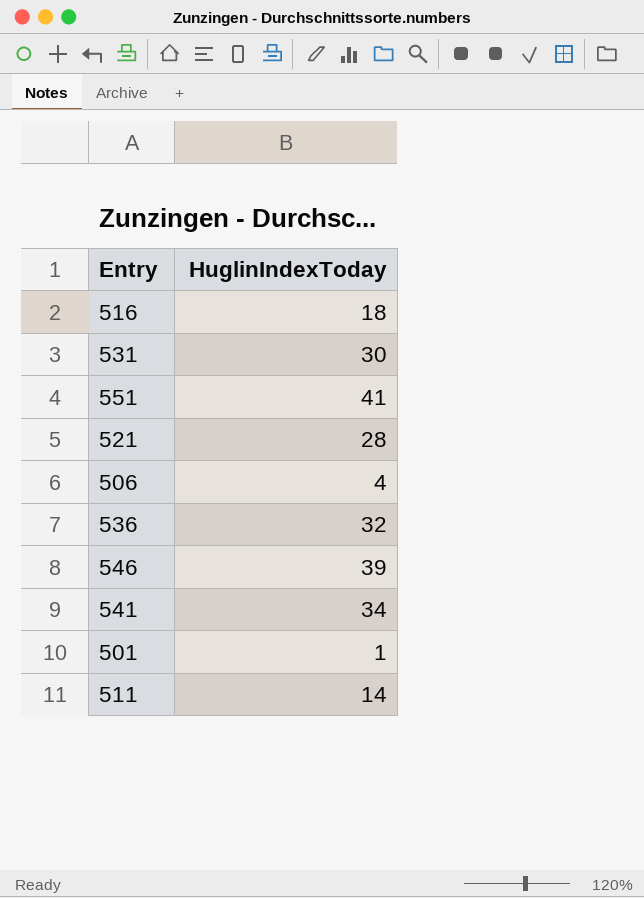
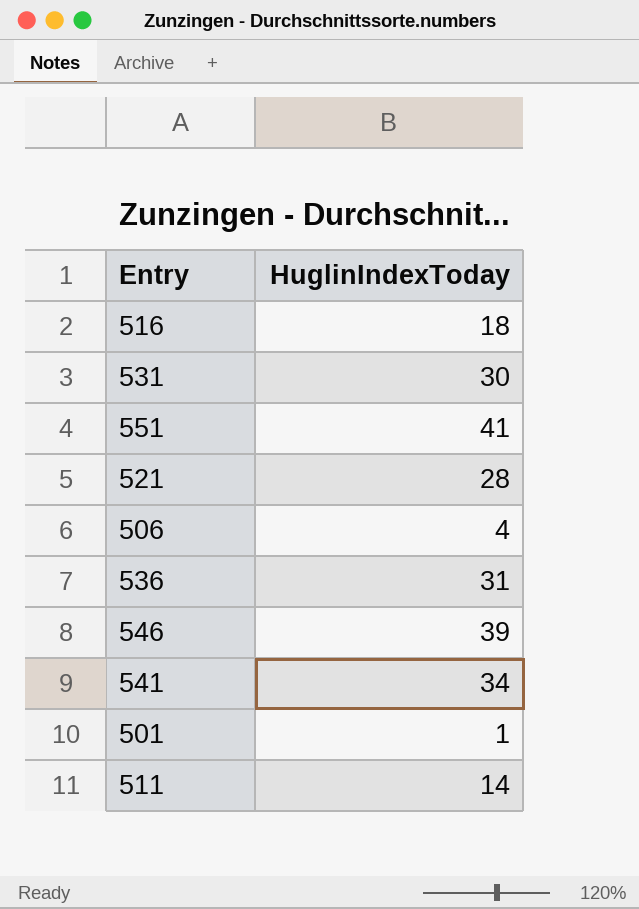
536 | HuglinIndexToday: 32 -> 31

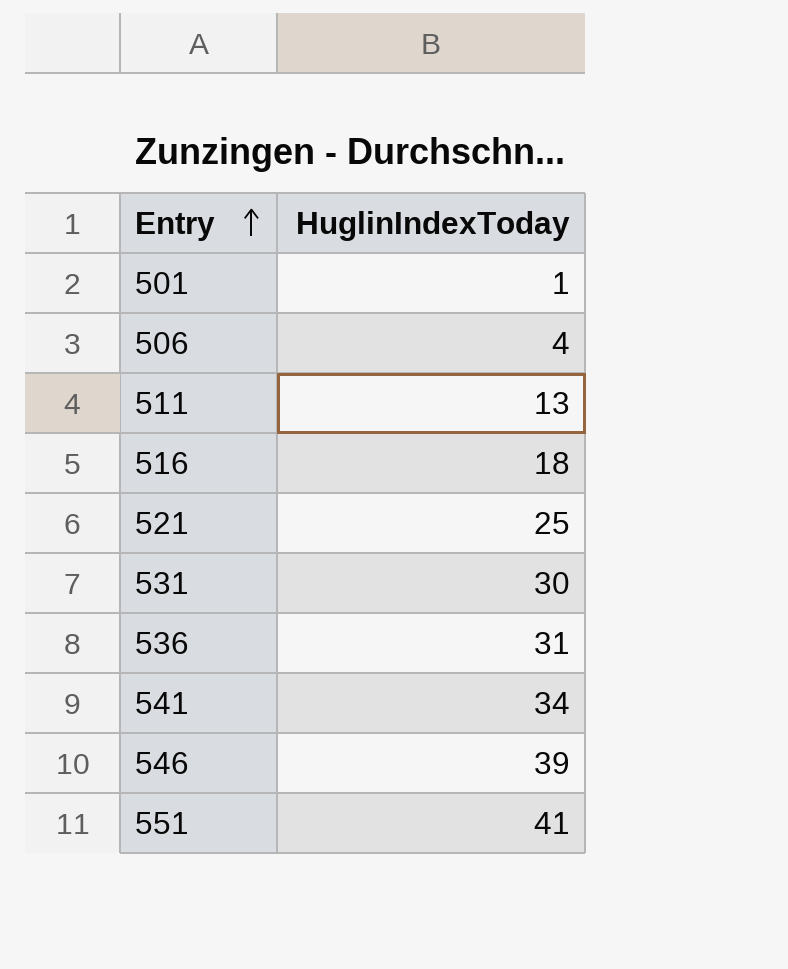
row order: none -> Entry ascending
511 | HuglinIndexToday: 14 -> 13
521 | HuglinIndexToday: 28 -> 25

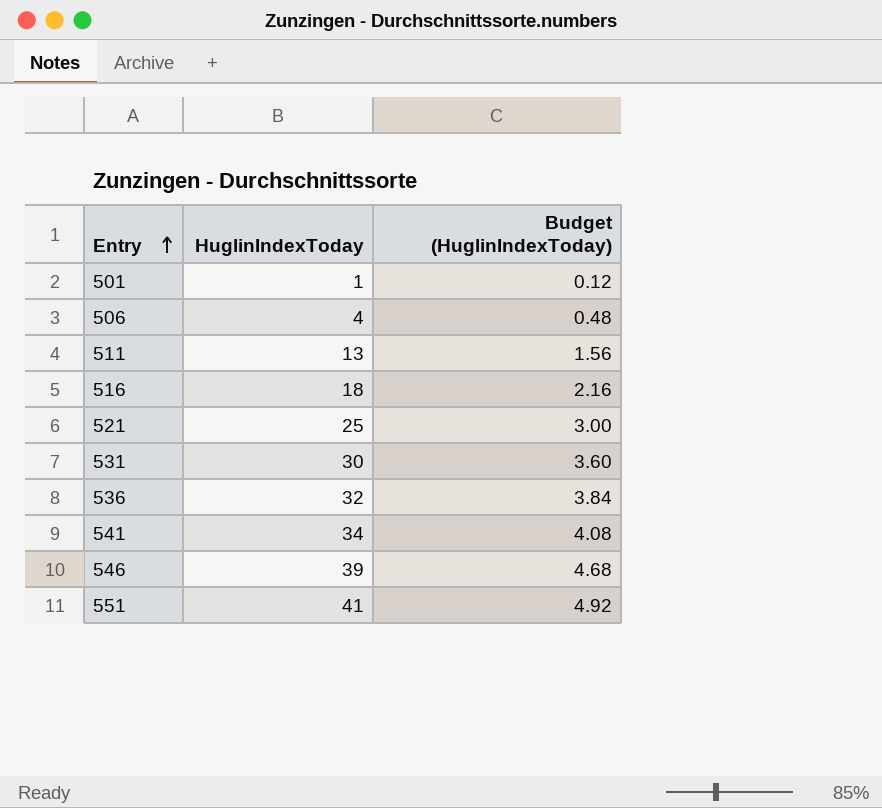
column Budget (HuglinIndexToday) | formula: none -> [HuglinIndexToday] * 0.12
536 | HuglinIndexToday: 31 -> 32

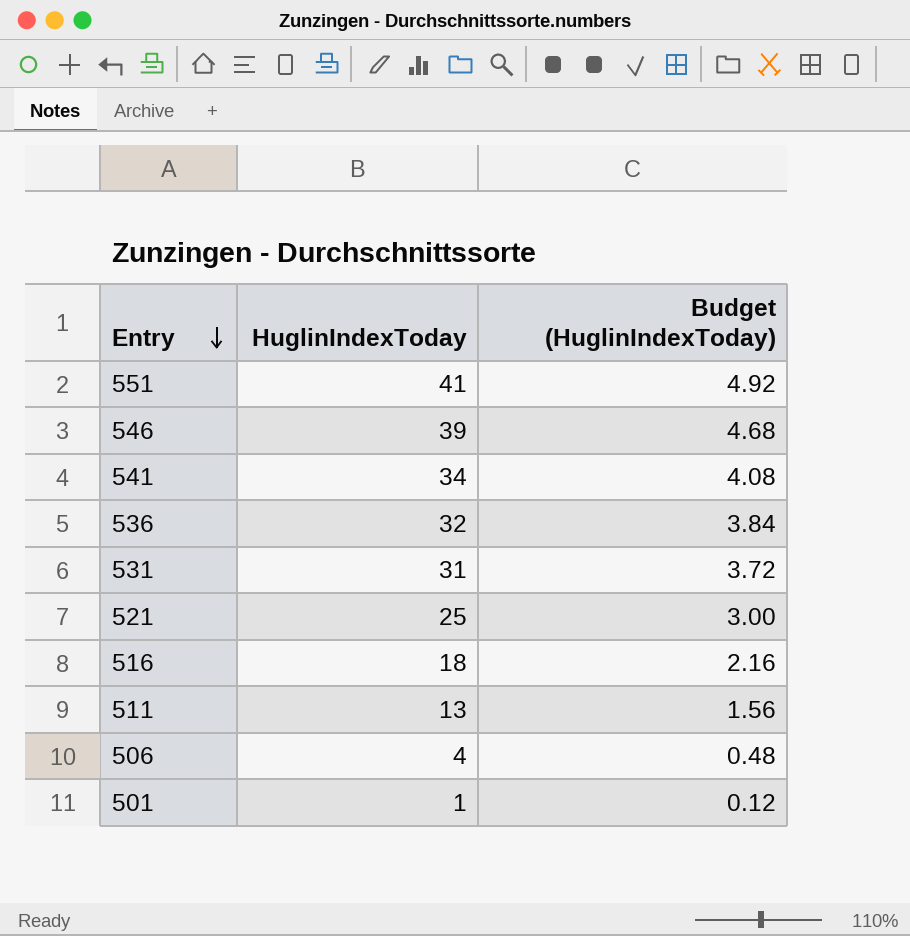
row order: Entry ascending -> Entry descending
531 | HuglinIndexToday: 30 -> 31
531 | Budget (HuglinIndexToday): 3.60 -> 3.72

